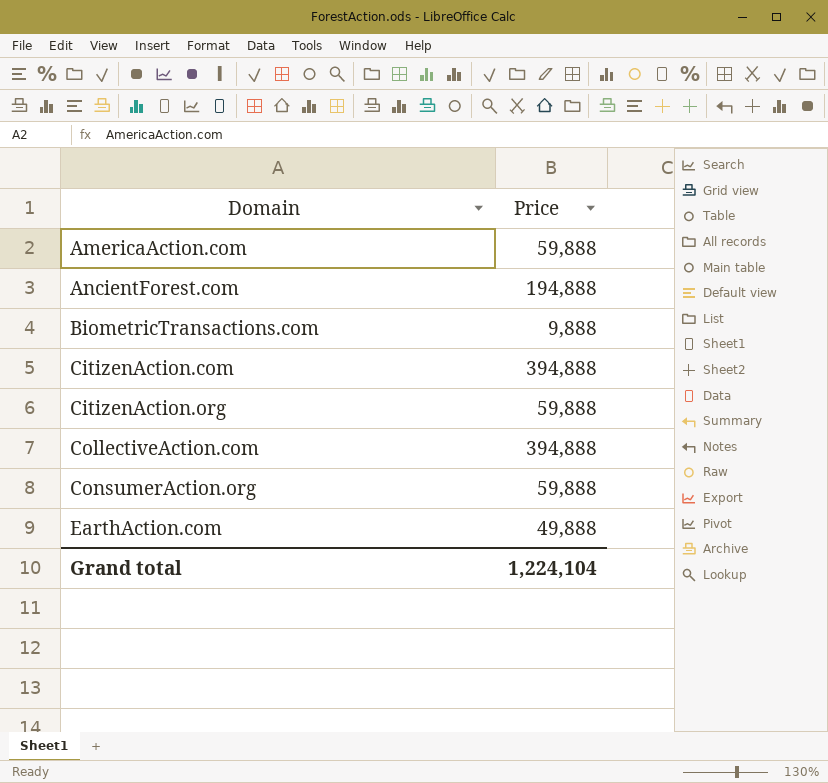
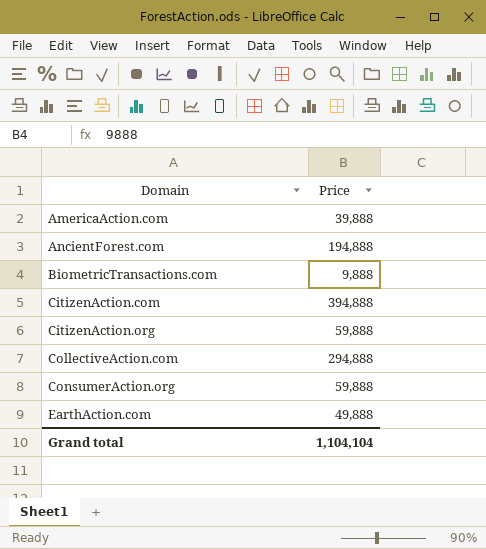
AmericaAction.com | Price: 59,888 -> 39,888
CollectiveAction.com | Price: 394,888 -> 294,888
Grand total | Price: 1,224,104 -> 1,104,104

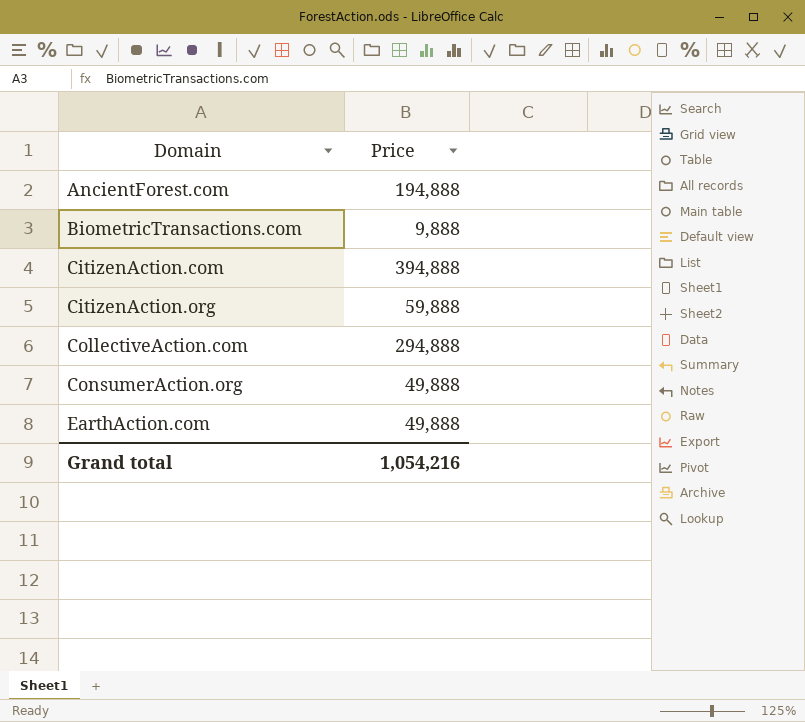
row AmericaAction.com: 39,888 -> none
ConsumerAction.org | Price: 59,888 -> 49,888
Grand total | Price: 1,104,104 -> 1,054,216

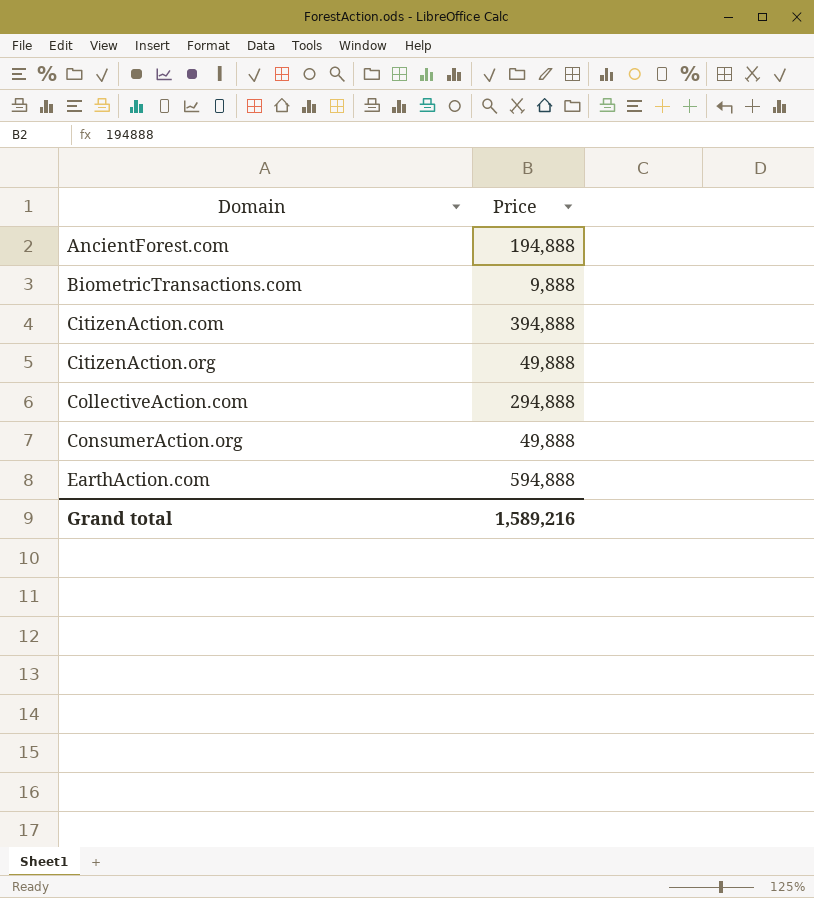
CitizenAction.org | Price: 59,888 -> 49,888
EarthAction.com | Price: 49,888 -> 594,888
Grand total | Price: 1,054,216 -> 1,589,216

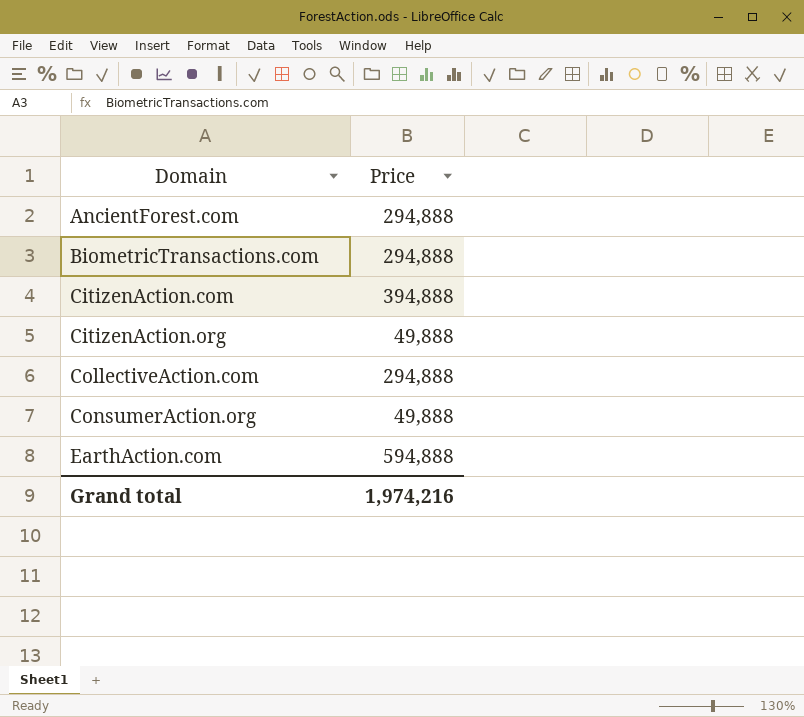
AncientForest.com | Price: 194,888 -> 294,888
BiometricTransactions.com | Price: 9,888 -> 294,888
Grand total | Price: 1,589,216 -> 1,974,216

